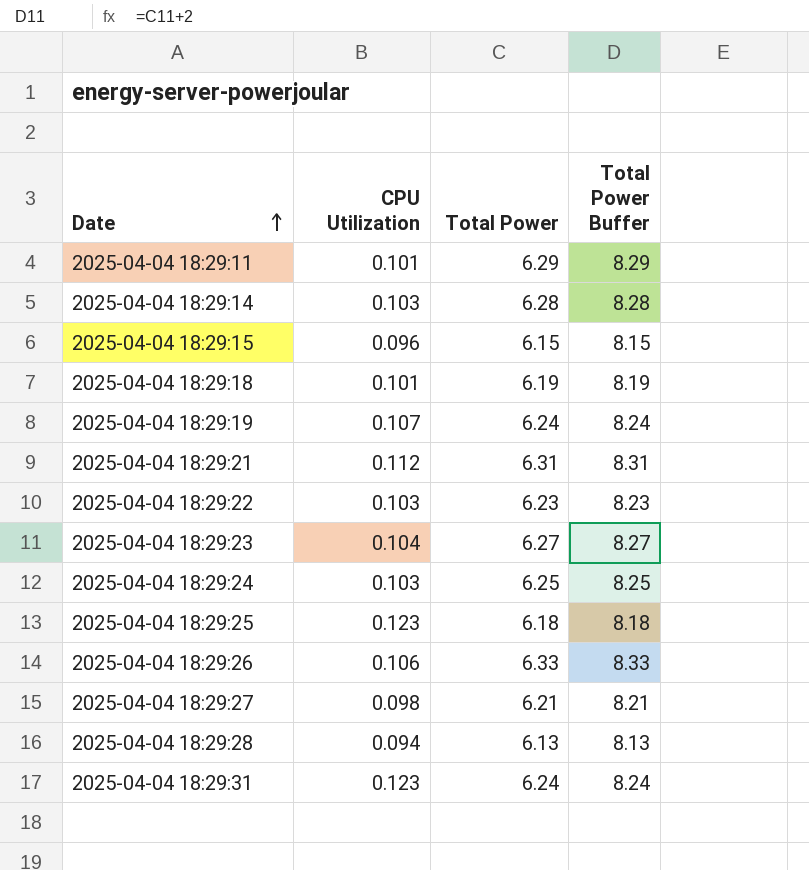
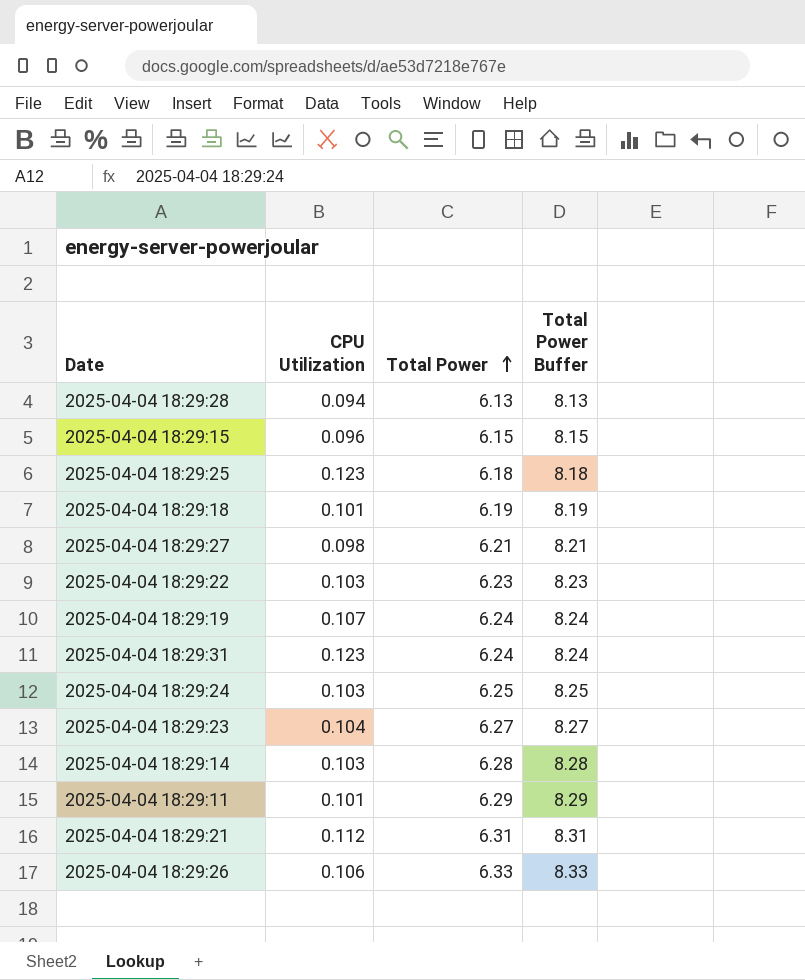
row order: Date ascending -> Total Power ascending

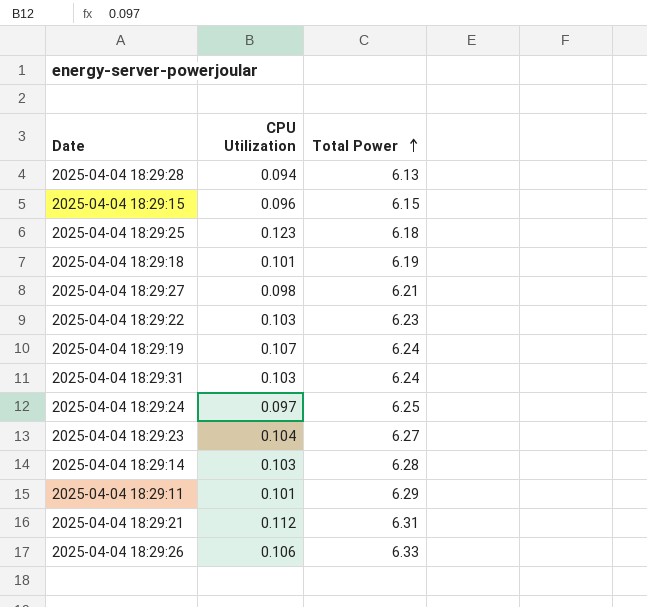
column Total Power Buffer | formula: [Total Power] + 2 -> none
2025-04-04 18:29:31 | CPU Utilization: 0.123 -> 0.103
2025-04-04 18:29:24 | CPU Utilization: 0.103 -> 0.097

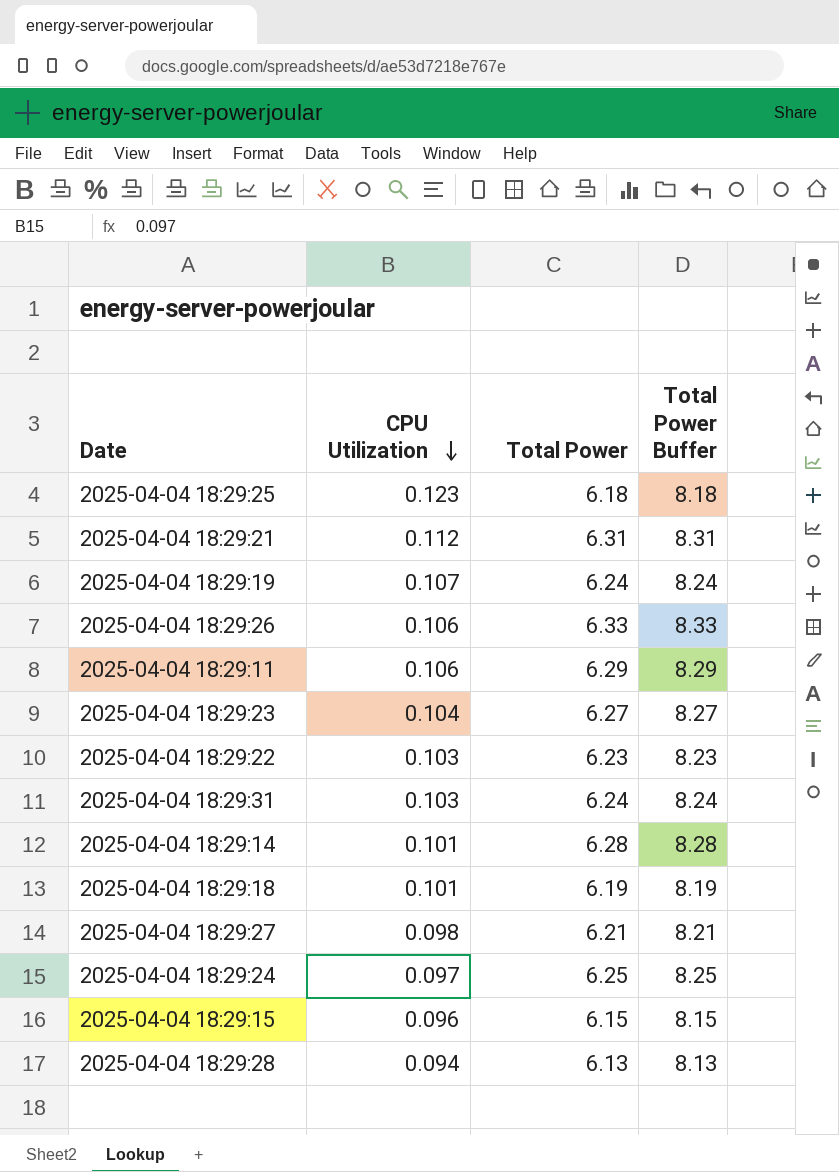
row order: Total Power ascending -> CPU Utilization descending
column Total Power Buffer | formula: none -> [Total Power] + 2
2025-04-04 18:29:11 | CPU Utilization: 0.101 -> 0.106
2025-04-04 18:29:14 | CPU Utilization: 0.103 -> 0.101

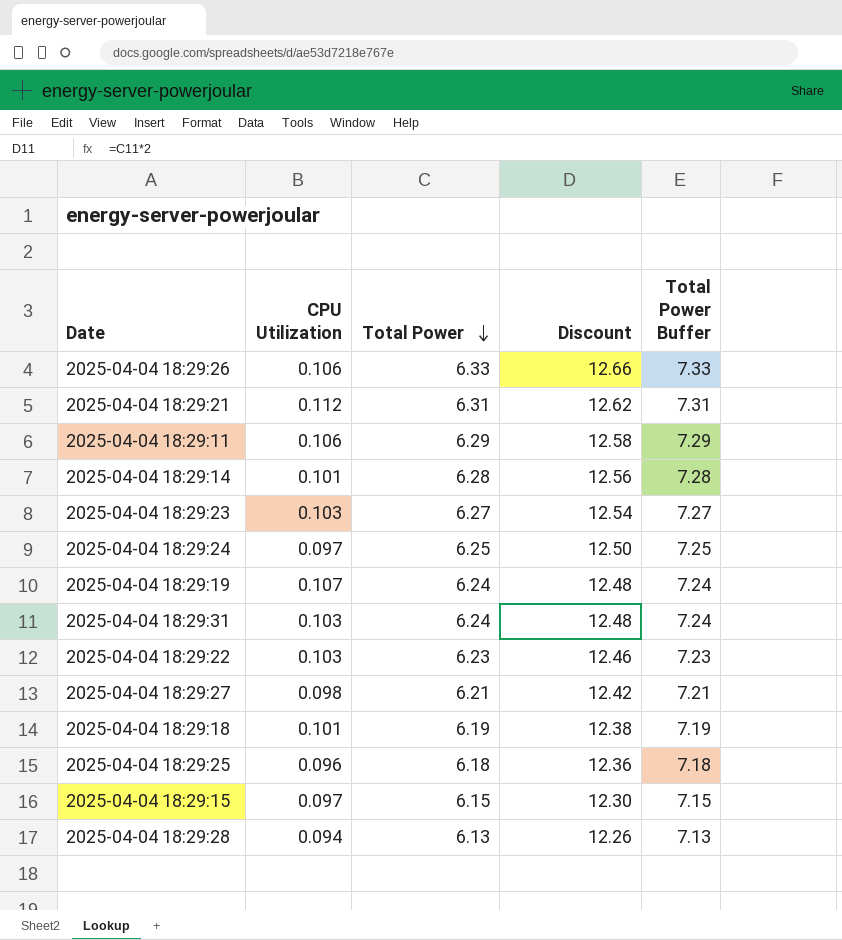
row order: CPU Utilization descending -> Total Power descending
column Discount | formula: none -> [Total Power] * 2
column Total Power Buffer | formula: [Total Power] + 2 -> [Total Power] + 1
2025-04-04 18:29:23 | CPU Utilization: 0.104 -> 0.103
2025-04-04 18:29:25 | CPU Utilization: 0.123 -> 0.096
2025-04-04 18:29:15 | CPU Utilization: 0.096 -> 0.097

